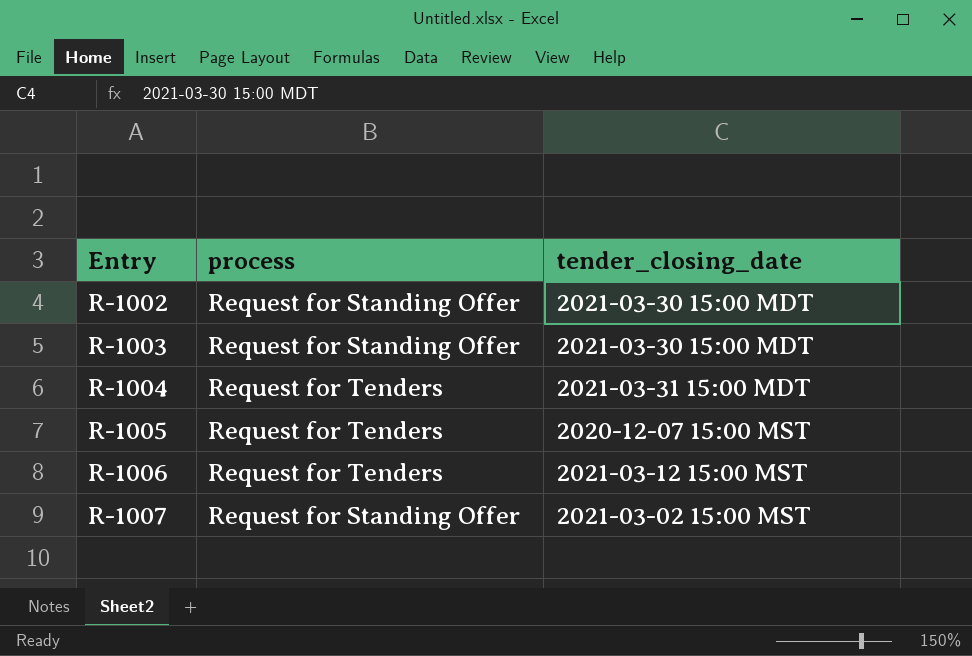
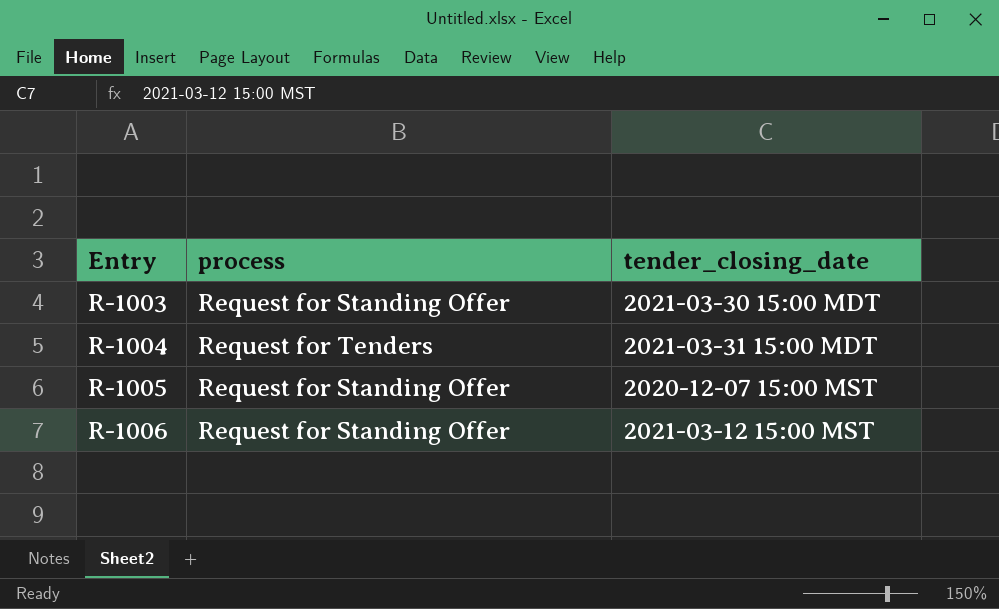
row R-1002: Request for Standing Offer | 2021-03-30 15:00 MDT -> none
row R-1007: Request for Standing Offer | 2021-03-02 15:00 MST -> none
R-1005 | process: Request for Tenders -> Request for Standing Offer
R-1006 | process: Request for Tenders -> Request for Standing Offer

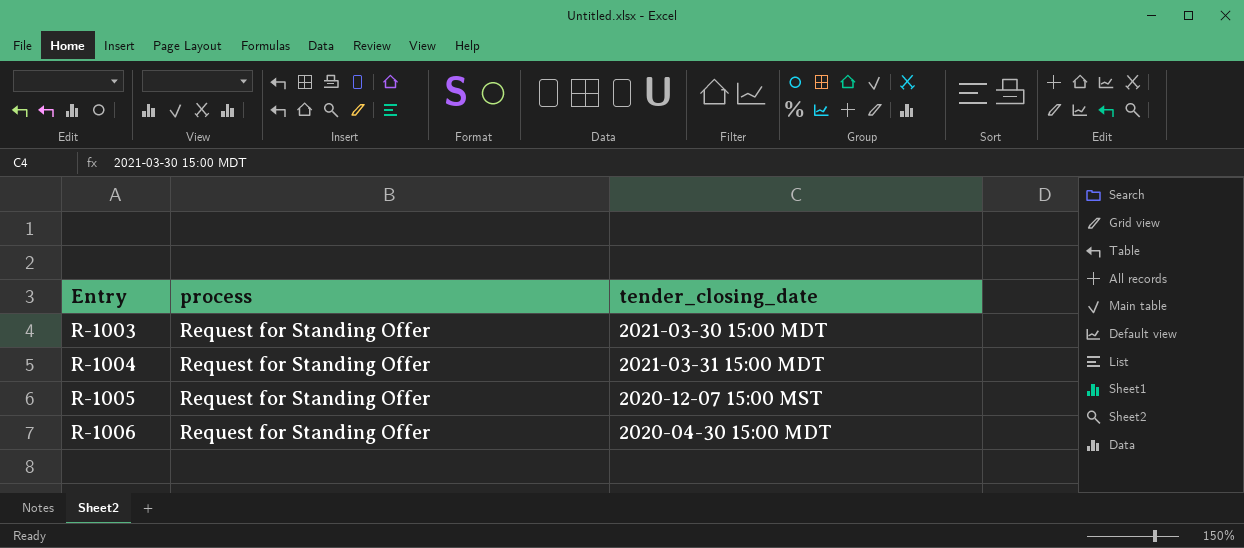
R-1004 | process: Request for Tenders -> Request for Standing Offer
R-1006 | tender_closing_date: 2021-03-12 15:00 MST -> 2020-04-30 15:00 MDT

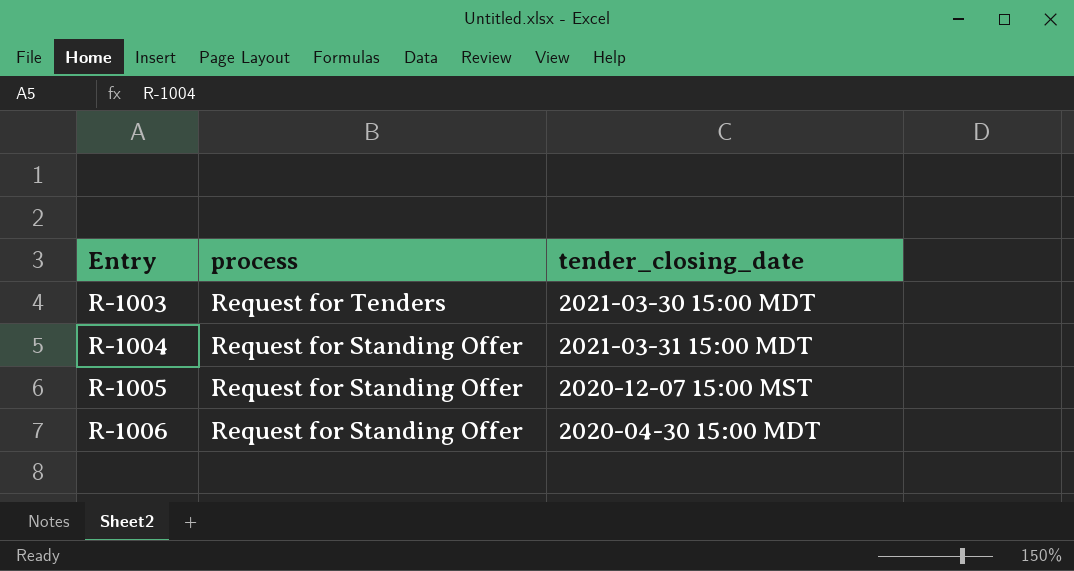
R-1003 | process: Request for Standing Offer -> Request for Tenders

